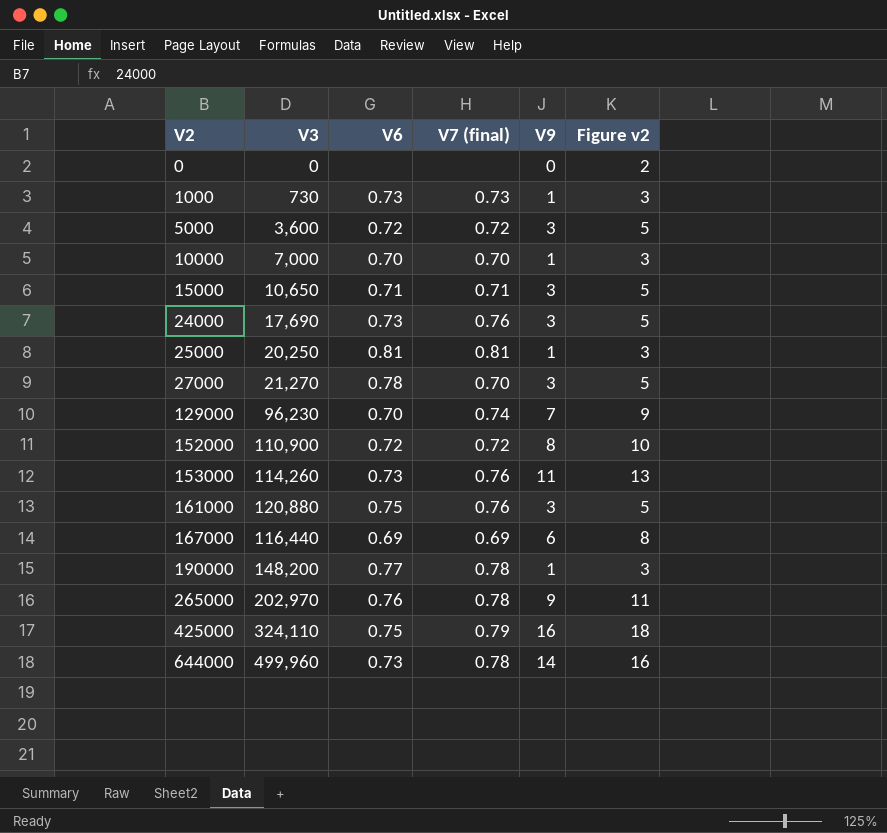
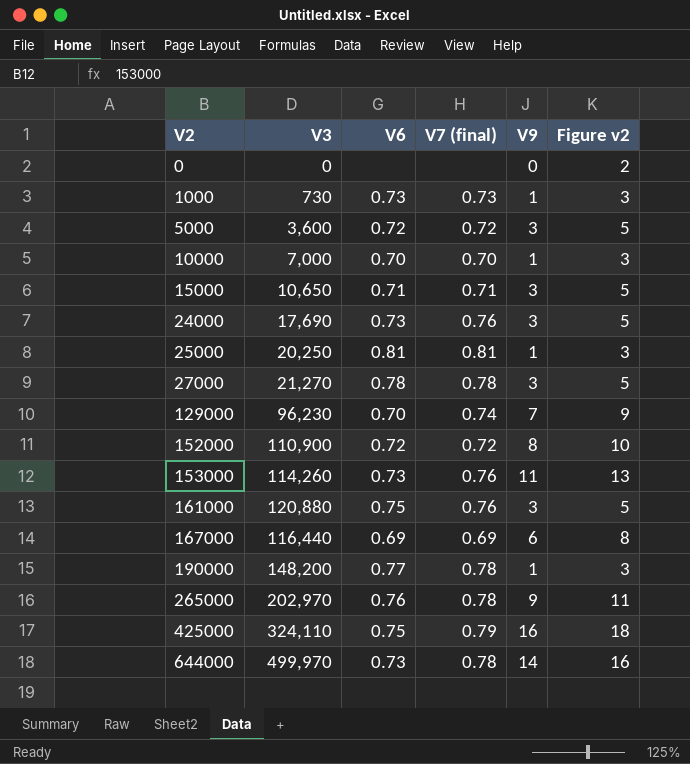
27000 | V7 (final): 0.70 -> 0.78
644000 | V3: 499,960 -> 499,970

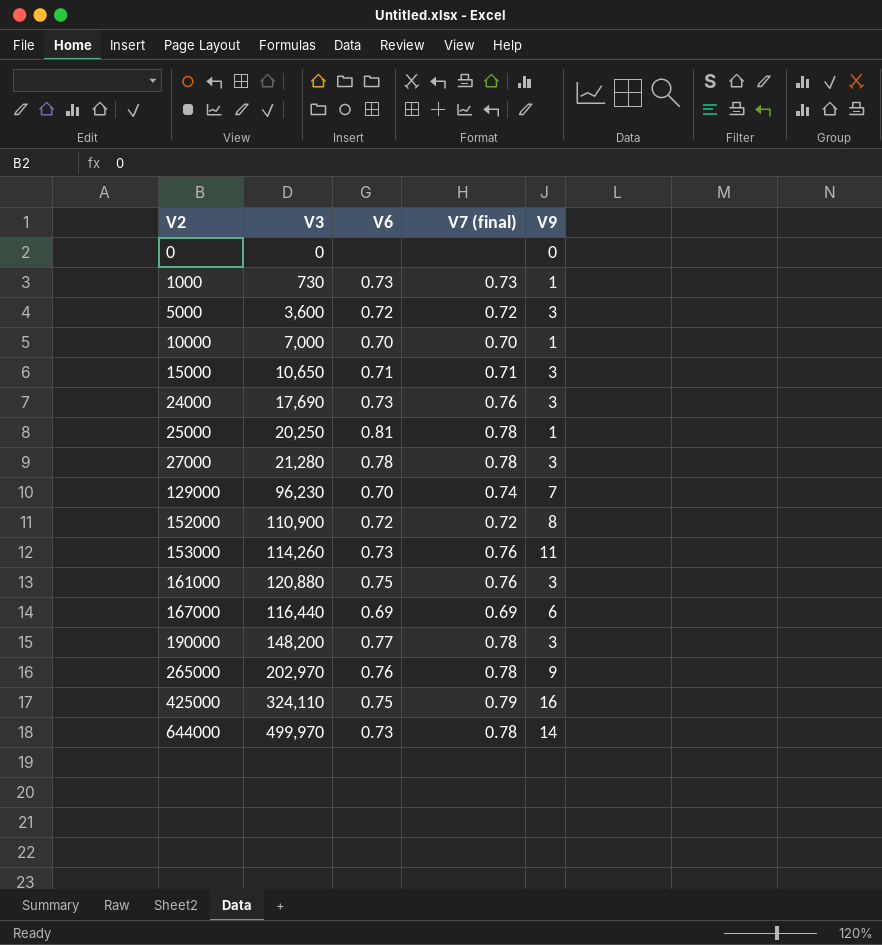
column Figure v2 | formula: [V9] + 2 -> none
25000 | V7 (final): 0.81 -> 0.78
27000 | V3: 21,270 -> 21,280
190000 | V9: 1 -> 3

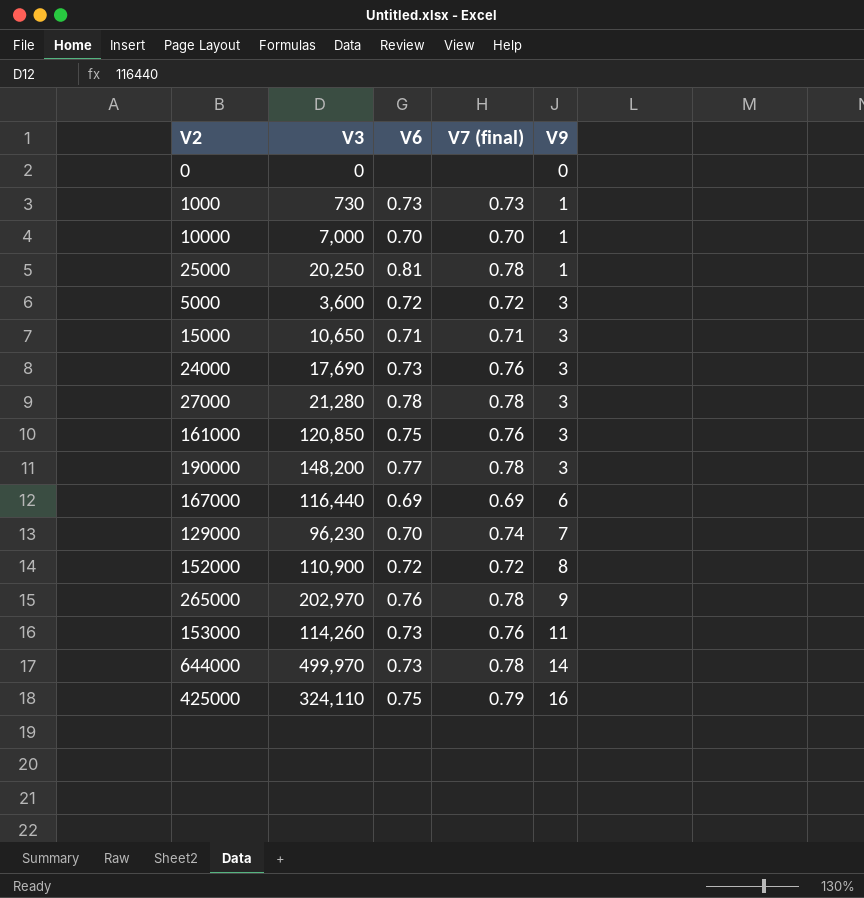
row order: V2 ascending -> V9 ascending
161000 | V3: 120,880 -> 120,850

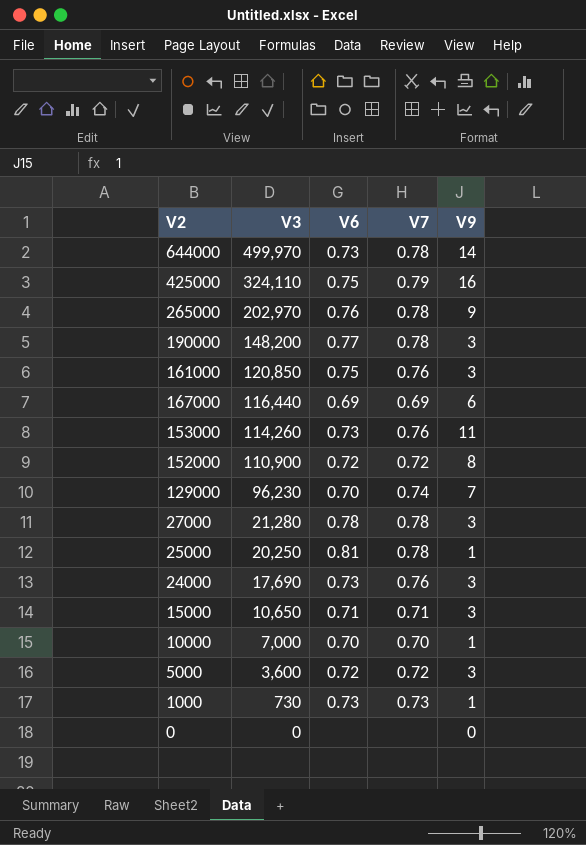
row order: V9 ascending -> V3 descending
column name: V7 (final) -> V7

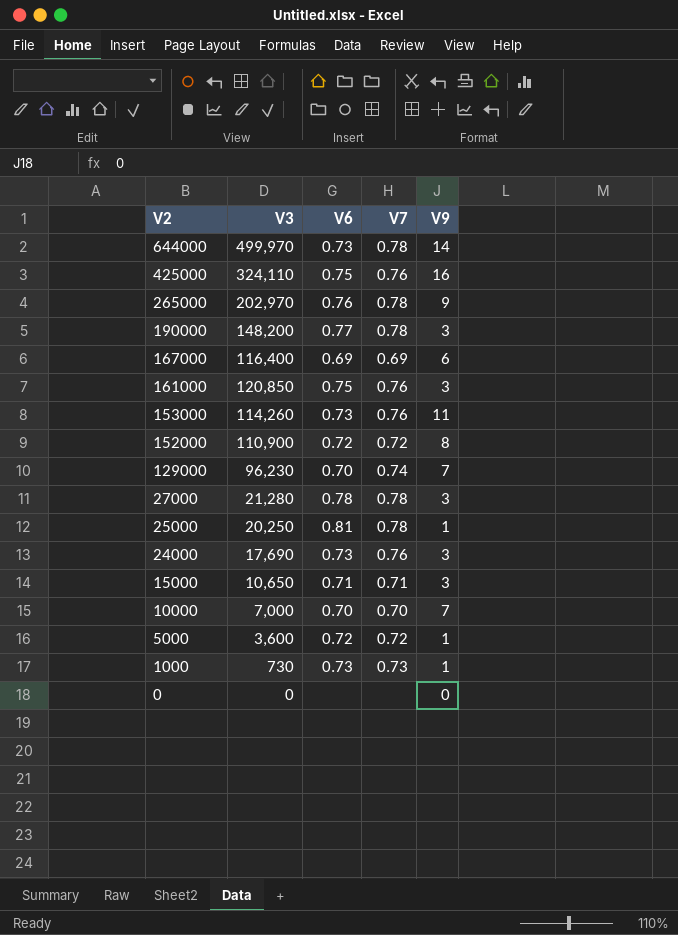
row order: V3 descending -> V2 descending
425000 | V7: 0.79 -> 0.76
167000 | V3: 116,440 -> 116,400
10000 | V9: 1 -> 7
5000 | V9: 3 -> 1

